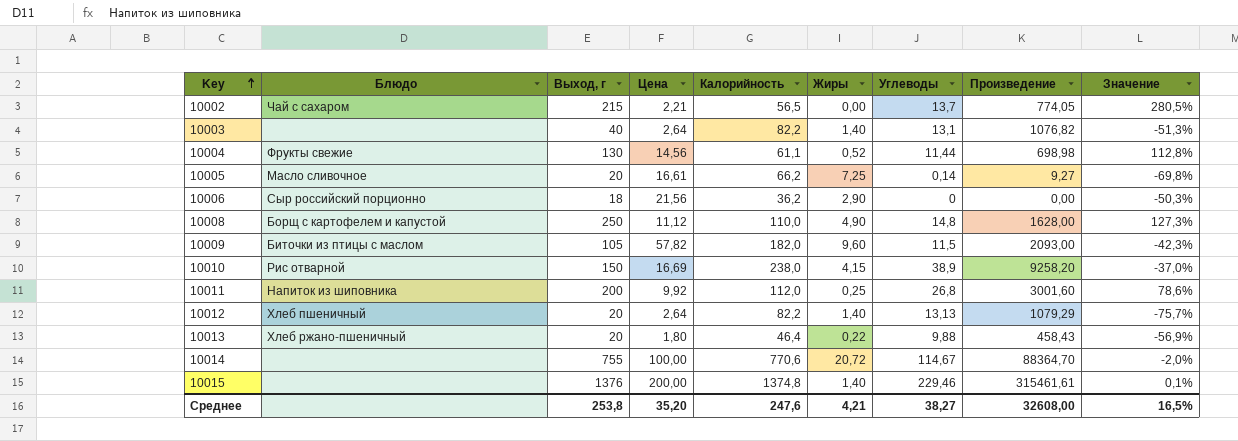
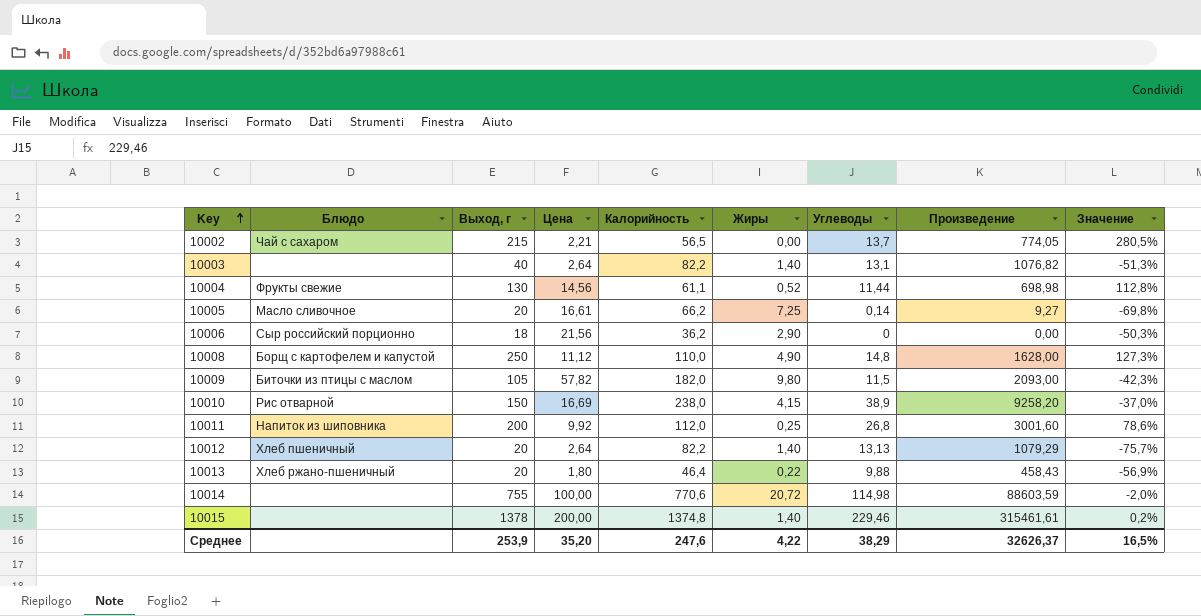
10009 | Жиры: 9,60 -> 9,80
10014 | Углеводы: 114,67 -> 114,98
10014 | Произведение: 88364,70 -> 88603,59
10015 | Выход, г: 1376 -> 1378
10015 | Значение: 0,1% -> 0,2%
Среднее | Выход, г: 253,8 -> 253,9
Среднее | Жиры: 4,21 -> 4,22
Среднее | Углеводы: 38,27 -> 38,29
Среднее | Произведение: 32608,00 -> 32626,37

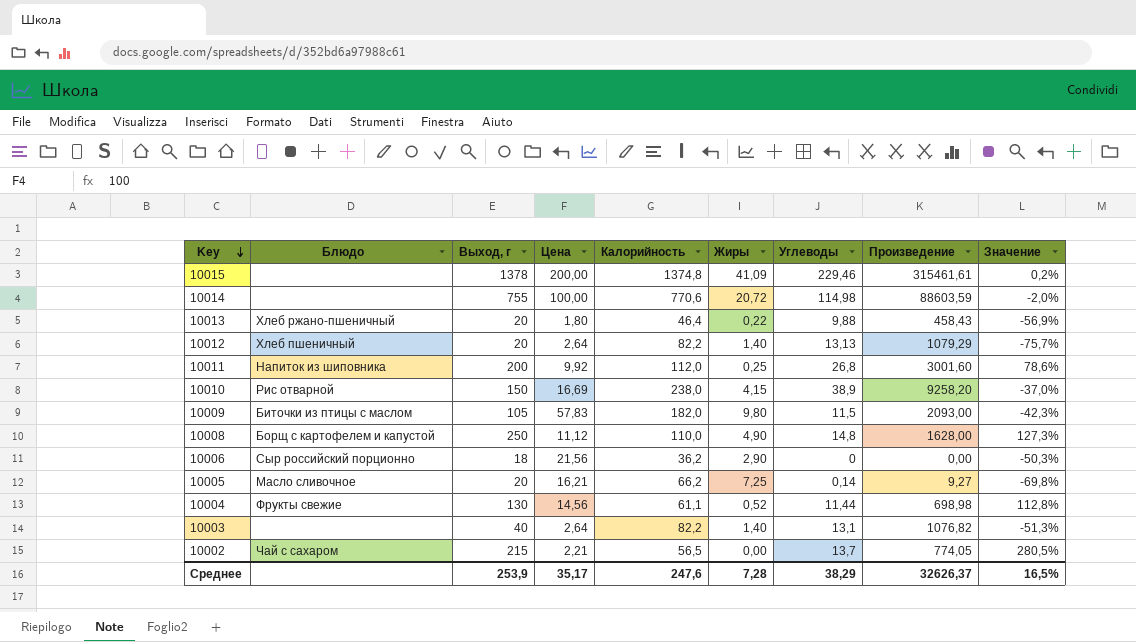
row order: Key ascending -> Key descending
10015 | Жиры: 1,40 -> 41,09
10009 | Цена: 57,82 -> 57,83
10005 | Цена: 16,61 -> 16,21
Среднее | Цена: 35,20 -> 35,17
Среднее | Жиры: 4,22 -> 7,28

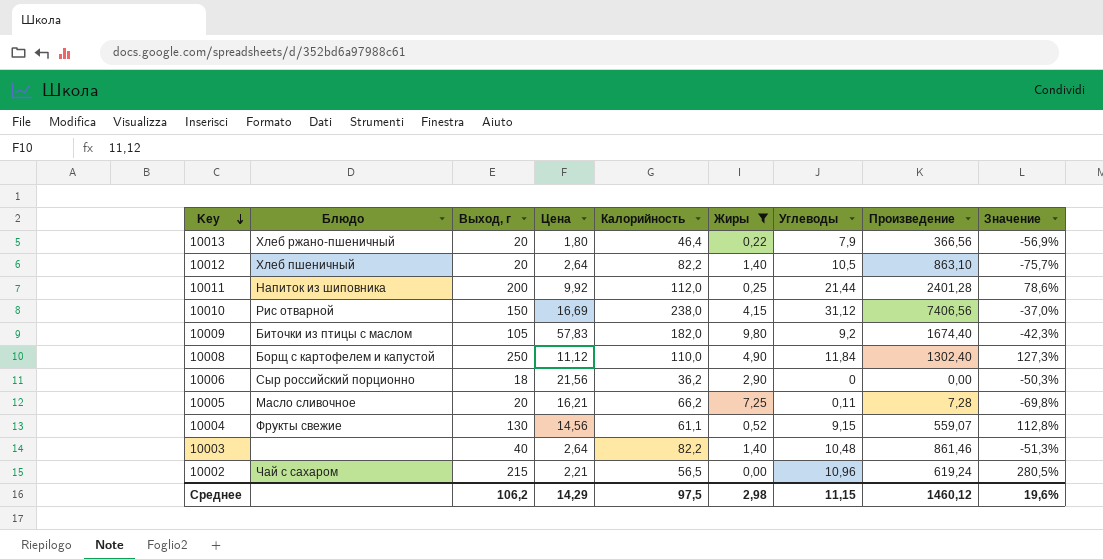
filter: none -> Жиры <= 9,80
10013 | Углеводы: 9,88 -> 7,9
10013 | Произведение: 458,43 -> 366,56
10012 | Углеводы: 13,13 -> 10,5
10012 | Произведение: 1079,29 -> 863,10
10011 | Углеводы: 26,8 -> 21,44
10011 | Произведение: 3001,60 -> 2401,28
10010 | Углеводы: 38,9 -> 31,12
10010 | Произведение: 9258,20 -> 7406,56
10009 | Углеводы: 11,5 -> 9,2
10009 | Произведение: 2093,00 -> 1674,40
10008 | Углеводы: 14,8 -> 11,84
10008 | Произведение: 1628,00 -> 1302,40
10005 | Углеводы: 0,14 -> 0,11
10005 | Произведение: 9,27 -> 7,28
10004 | Углеводы: 11,44 -> 9,15
10004 | Произведение: 698,98 -> 559,07
10003 | Углеводы: 13,1 -> 10,48
10003 | Произведение: 1076,82 -> 861,46
10002 | Углеводы: 13,7 -> 10,96
10002 | Произведение: 774,05 -> 619,24
Среднее | Выход, г: 253,9 -> 106,2
Среднее | Цена: 35,17 -> 14,29
Среднее | Калорийность: 247,6 -> 97,5
Среднее | Жиры: 7,28 -> 2,98
Среднее | Углеводы: 38,29 -> 11,15
Среднее | Произведение: 32626,37 -> 1460,12
Среднее | Значение: 16,5% -> 19,6%

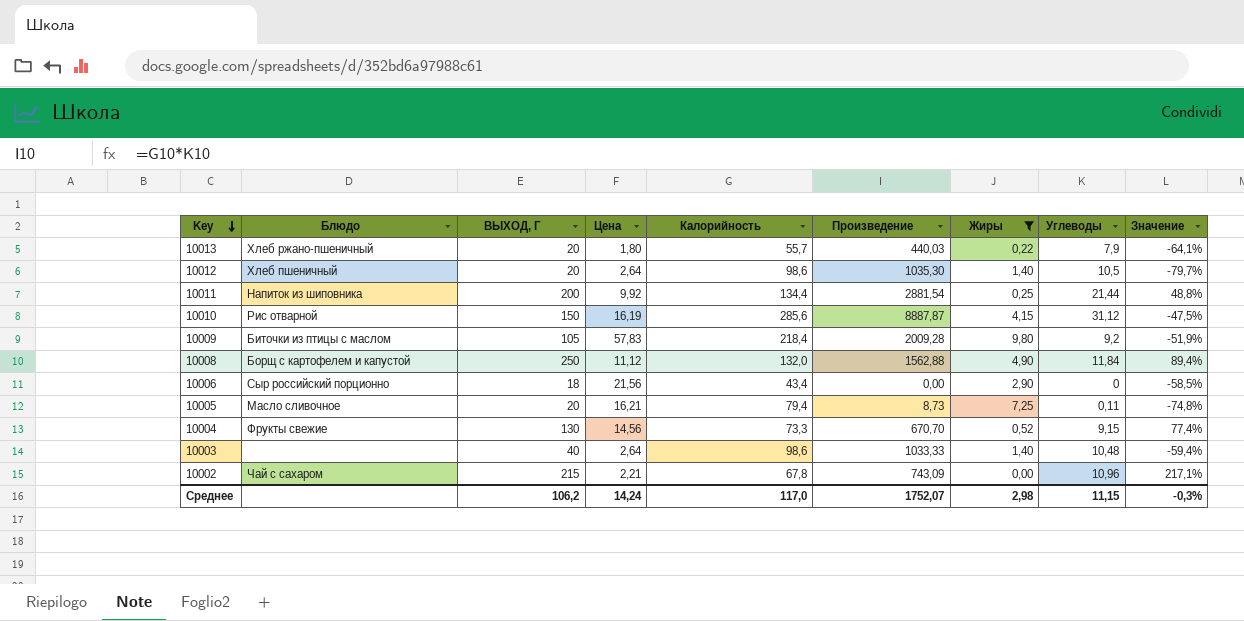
column name: Выход, г -> ВЫХОД, Г
column Произведение | position: 8 -> 6
10013 | Калорийность: 46,4 -> 55,7
10013 | Произведение: 366,56 -> 440,03
10013 | Значение: -56,9% -> -64,1%
10012 | Калорийность: 82,2 -> 98,6
10012 | Произведение: 863,10 -> 1035,30
10012 | Значение: -75,7% -> -79,7%
10011 | Калорийность: 112,0 -> 134,4
10011 | Произведение: 2401,28 -> 2881,54
10011 | Значение: 78,6% -> 48,8%
10010 | Цена: 16,69 -> 16,19
10010 | Калорийность: 238,0 -> 285,6
10010 | Произведение: 7406,56 -> 8887,87
10010 | Значение: -37,0% -> -47,5%
10009 | Калорийность: 182,0 -> 218,4
10009 | Произведение: 1674,40 -> 2009,28
10009 | Значение: -42,3% -> -51,9%
10008 | Калорийность: 110,0 -> 132,0
10008 | Произведение: 1302,40 -> 1562,88
10008 | Значение: 127,3% -> 89,4%
10006 | Калорийность: 36,2 -> 43,4
10006 | Значение: -50,3% -> -58,5%
10005 | Калорийность: 66,2 -> 79,4
10005 | Произведение: 7,28 -> 8,73
10005 | Значение: -69,8% -> -74,8%
10004 | Калорийность: 61,1 -> 73,3
10004 | Произведение: 559,07 -> 670,70
10004 | Значение: 112,8% -> 77,4%
10003 | Калорийность: 82,2 -> 98,6
10003 | Произведение: 861,46 -> 1033,33
10003 | Значение: -51,3% -> -59,4%
10002 | Калорийность: 56,5 -> 67,8
10002 | Произведение: 619,24 -> 743,09
10002 | Значение: 280,5% -> 217,1%
Среднее | Цена: 14,29 -> 14,24
Среднее | Калорийность: 97,5 -> 117,0
Среднее | Произведение: 1460,12 -> 1752,07
Среднее | Значение: 19,6% -> -0,3%

